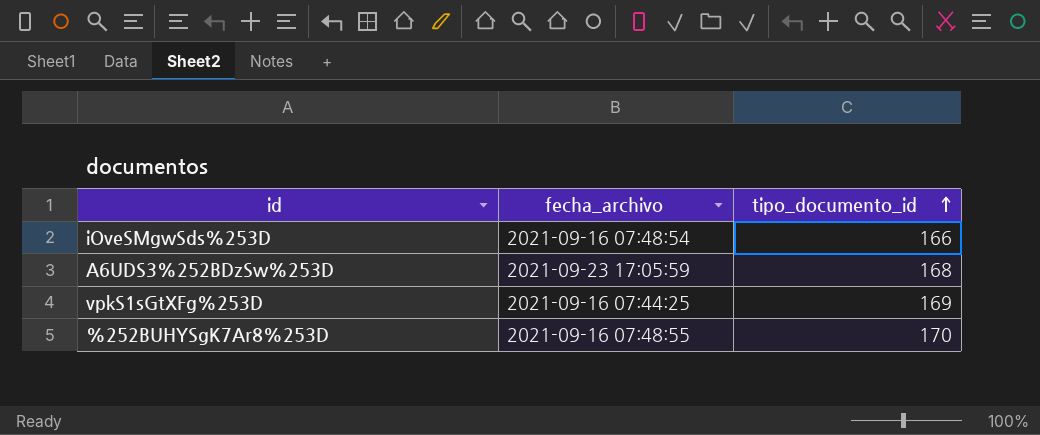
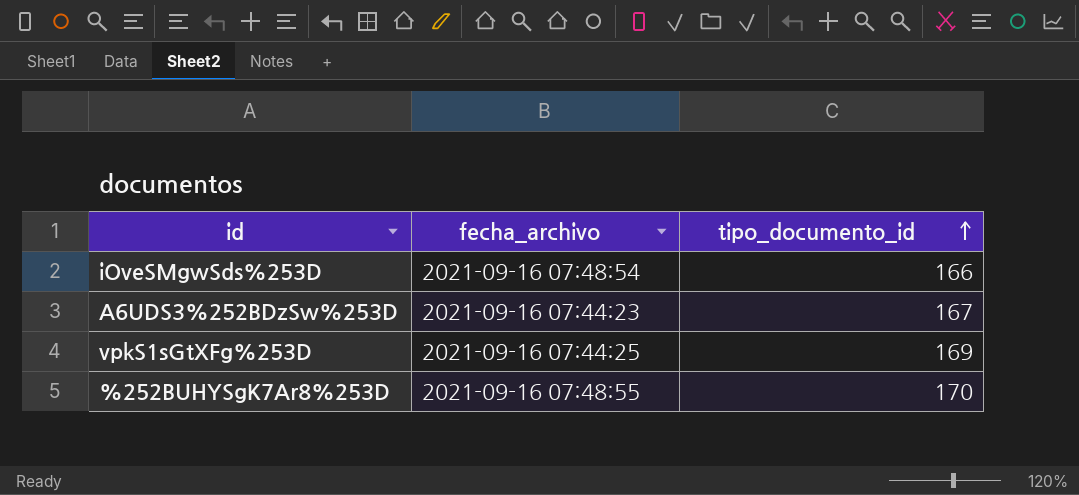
A6UDS3%252BDzSw%253D | fecha_archivo: 2021-09-23 17:05:59 -> 2021-09-16 07:44:23
A6UDS3%252BDzSw%253D | tipo_documento_id: 168 -> 167

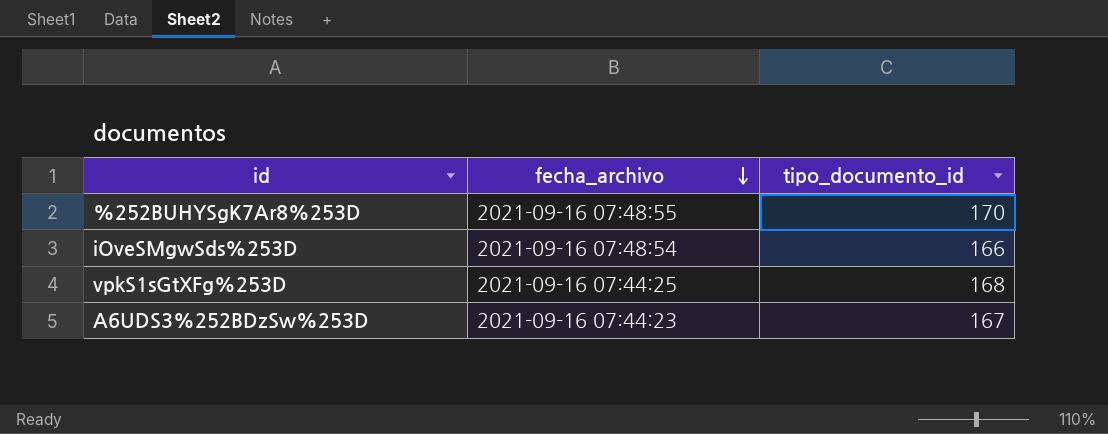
row order: tipo_documento_id ascending -> fecha_archivo descending
vpkS1sGtXFg%253D | tipo_documento_id: 169 -> 168

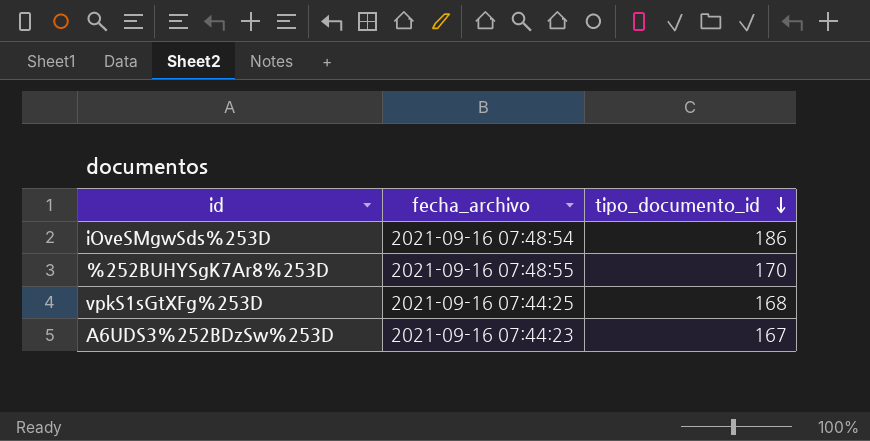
row order: fecha_archivo descending -> tipo_documento_id descending
iOveSMgwSds%253D | tipo_documento_id: 166 -> 186

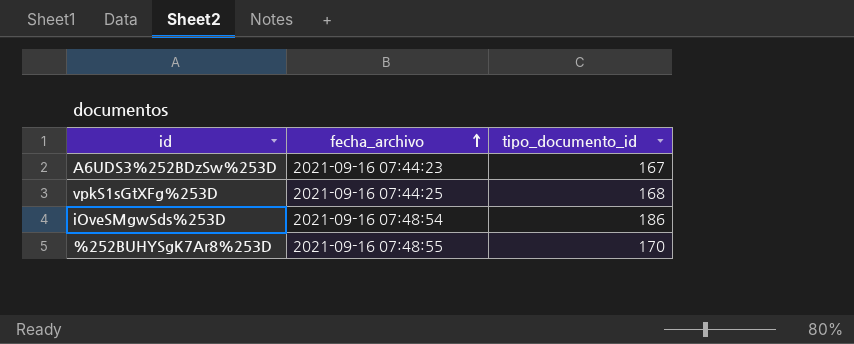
row order: tipo_documento_id descending -> fecha_archivo ascending

